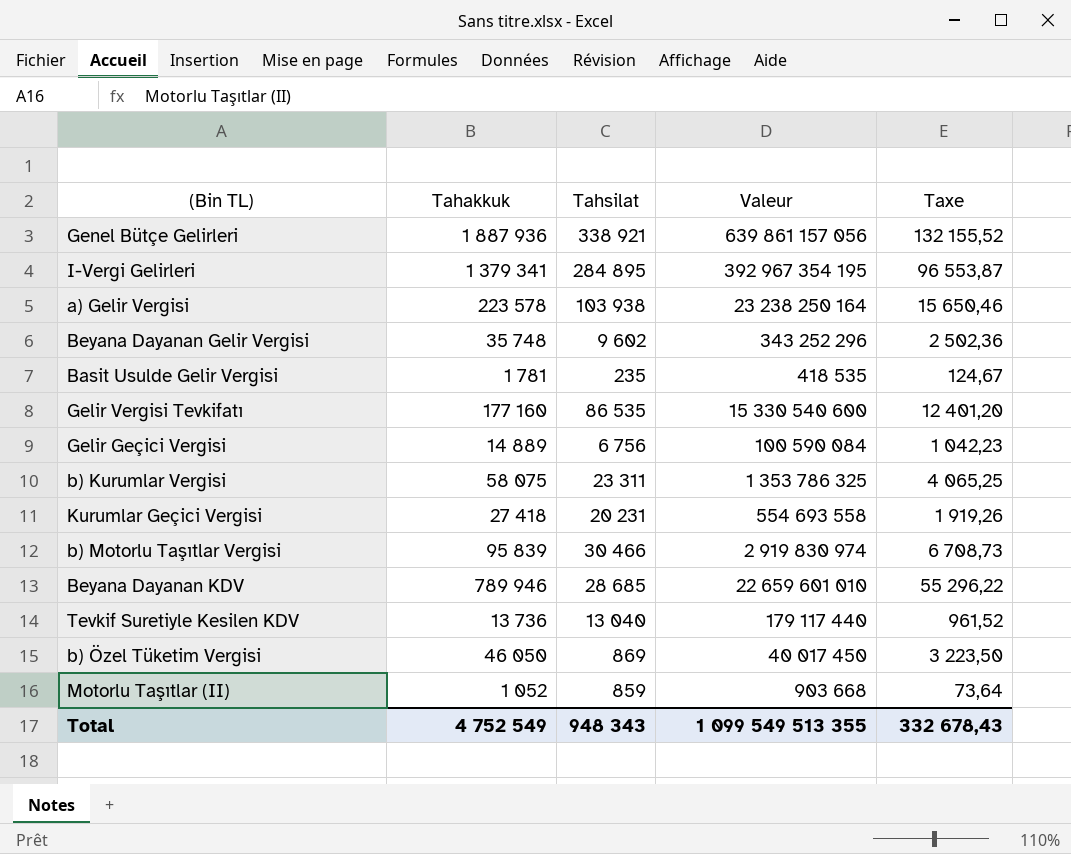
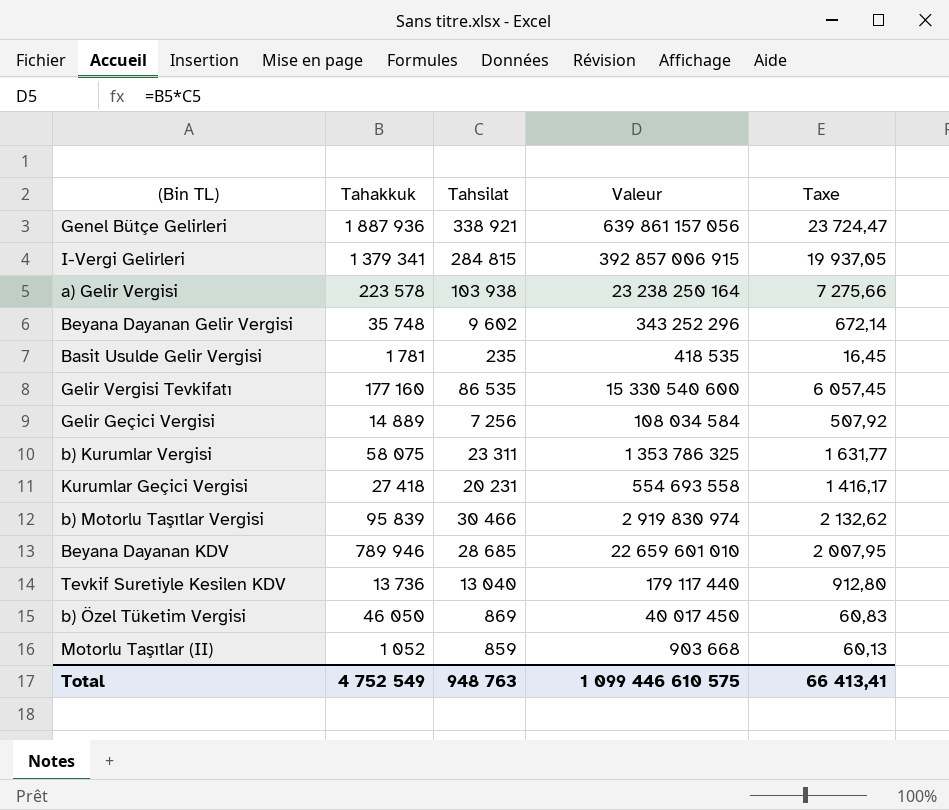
column Taxe | formula: [Tahakkuk] * 0,07 -> [Tahsilat] * 0,07
I-Vergi Gelirleri | Tahsilat: 284 895 -> 284 815
I-Vergi Gelirleri | Valeur: 392 967 354 195 -> 392 857 006 915
Gelir Geçici Vergisi | Tahsilat: 6 756 -> 7 256
Gelir Geçici Vergisi | Valeur: 100 590 084 -> 108 034 584
Total | Tahsilat: 948 343 -> 948 763
Total | Valeur: 1 099 549 513 355 -> 1 099 446 610 575
Total | Taxe: 332 678,43 -> 66 413,41

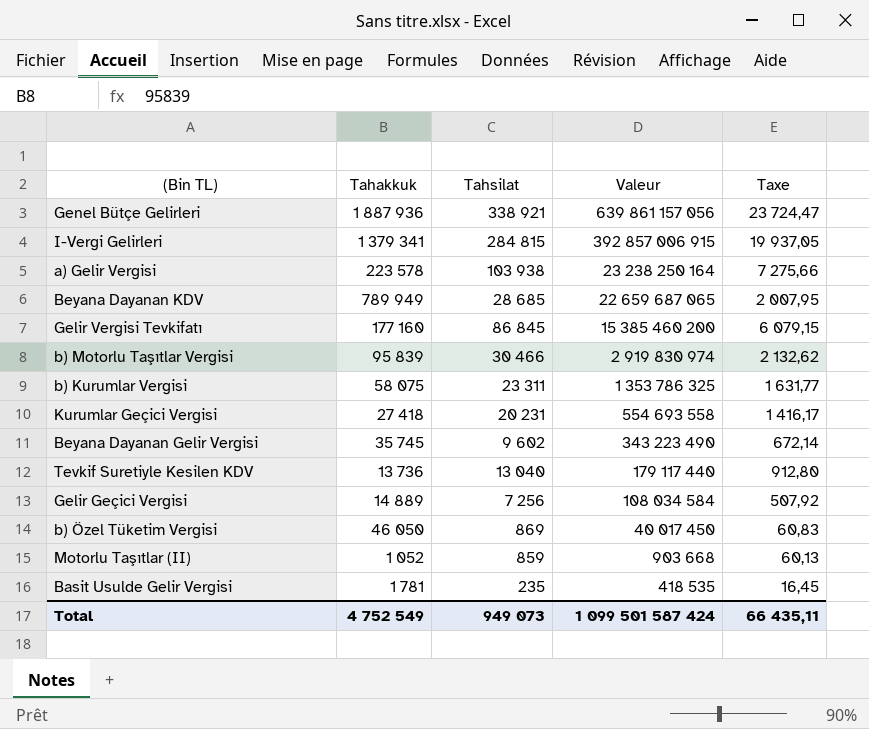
row order: none -> Valeur descending
Beyana Dayanan KDV | Tahakkuk: 789 946 -> 789 949
Beyana Dayanan KDV | Valeur: 22 659 601 010 -> 22 659 687 065
Gelir Vergisi Tevkifatı | Tahsilat: 86 535 -> 86 845
Gelir Vergisi Tevkifatı | Valeur: 15 330 540 600 -> 15 385 460 200
Gelir Vergisi Tevkifatı | Taxe: 6 057,45 -> 6 079,15
Beyana Dayanan Gelir Vergisi | Tahakkuk: 35 748 -> 35 745
Beyana Dayanan Gelir Vergisi | Valeur: 343 252 296 -> 343 223 490
Total | Tahsilat: 948 763 -> 949 073
Total | Valeur: 1 099 446 610 575 -> 1 099 501 587 424
Total | Taxe: 66 413,41 -> 66 435,11

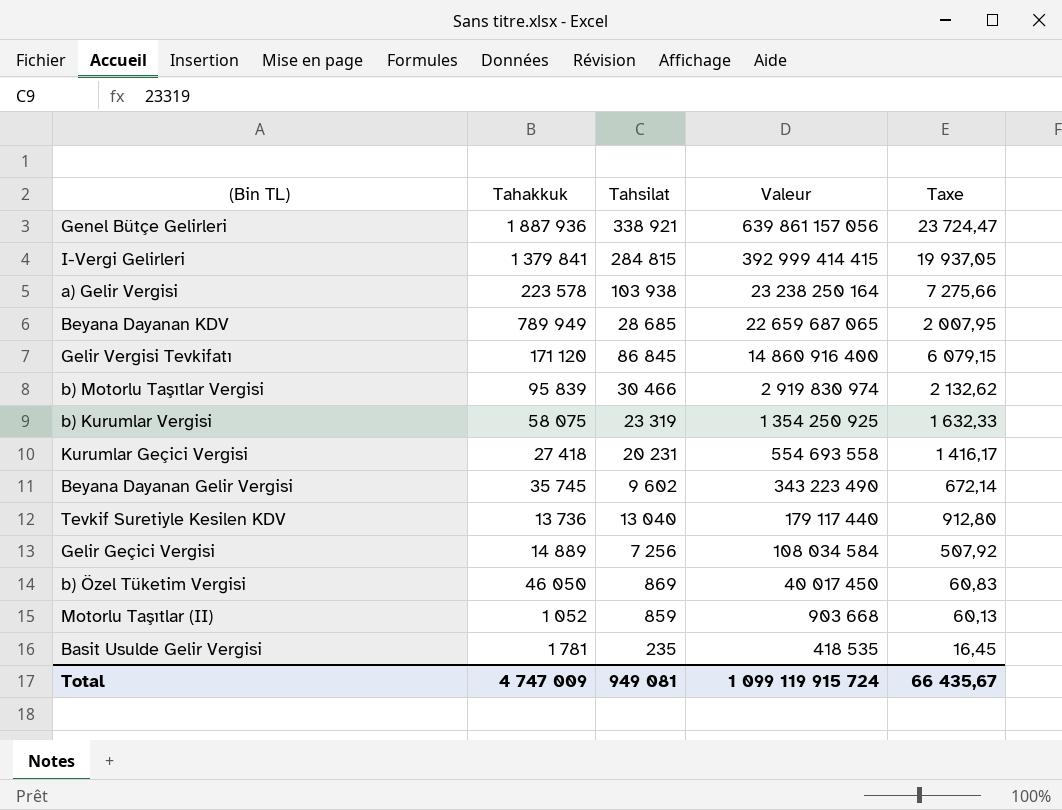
I-Vergi Gelirleri | Tahakkuk: 1 379 341 -> 1 379 841
I-Vergi Gelirleri | Valeur: 392 857 006 915 -> 392 999 414 415
Gelir Vergisi Tevkifatı | Tahakkuk: 177 160 -> 171 120
Gelir Vergisi Tevkifatı | Valeur: 15 385 460 200 -> 14 860 916 400
b) Kurumlar Vergisi | Tahsilat: 23 311 -> 23 319
b) Kurumlar Vergisi | Valeur: 1 353 786 325 -> 1 354 250 925
b) Kurumlar Vergisi | Taxe: 1 631,77 -> 1 632,33
Total | Tahakkuk: 4 752 549 -> 4 747 009
Total | Tahsilat: 949 073 -> 949 081
Total | Valeur: 1 099 501 587 424 -> 1 099 119 915 724
Total | Taxe: 66 435,11 -> 66 435,67

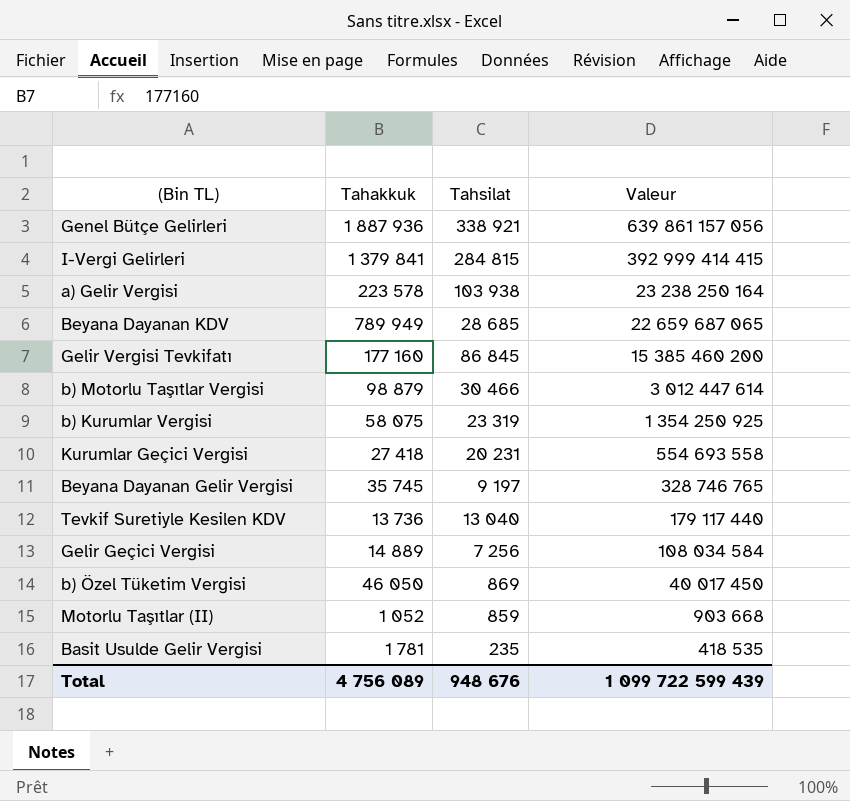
column Taxe | formula: [Tahsilat] * 0,07 -> none
Gelir Vergisi Tevkifatı | Tahakkuk: 171 120 -> 177 160
Gelir Vergisi Tevkifatı | Valeur: 14 860 916 400 -> 15 385 460 200
b) Motorlu Taşıtlar Vergisi | Tahakkuk: 95 839 -> 98 879
b) Motorlu Taşıtlar Vergisi | Valeur: 2 919 830 974 -> 3 012 447 614
Beyana Dayanan Gelir Vergisi | Tahsilat: 9 602 -> 9 197
Beyana Dayanan Gelir Vergisi | Valeur: 343 223 490 -> 328 746 765
Total | Tahakkuk: 4 747 009 -> 4 756 089
Total | Tahsilat: 949 081 -> 948 676
Total | Valeur: 1 099 119 915 724 -> 1 099 722 599 439

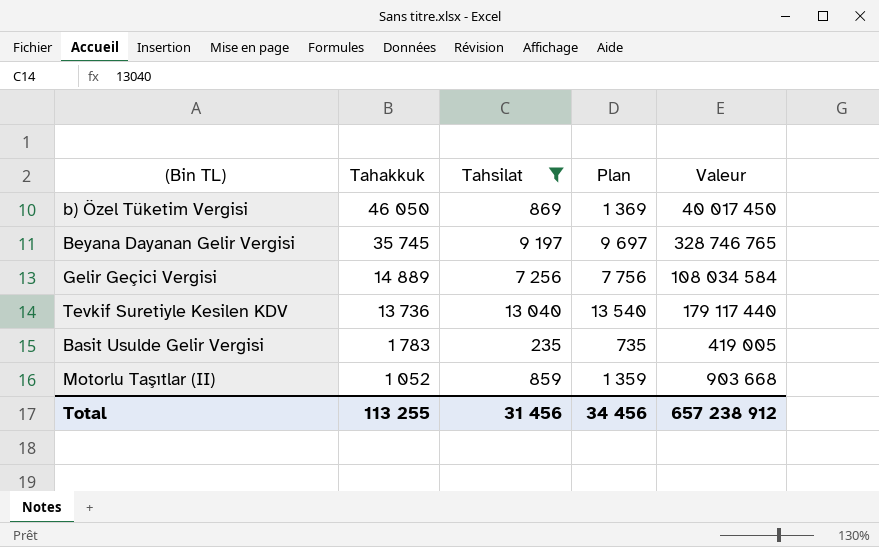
filter: none -> Tahsilat <= 13 040
row order: Valeur descending -> Tahakkuk descending
column Plan | formula: none -> [Tahsilat] + 500
Basit Usulde Gelir Vergisi | Tahakkuk: 1 781 -> 1 783
Basit Usulde Gelir Vergisi | Valeur: 418 535 -> 419 005
Total | Tahakkuk: 4 756 089 -> 113 255
Total | Tahsilat: 948 676 -> 31 456
Total | Valeur: 1 099 722 599 439 -> 657 238 912

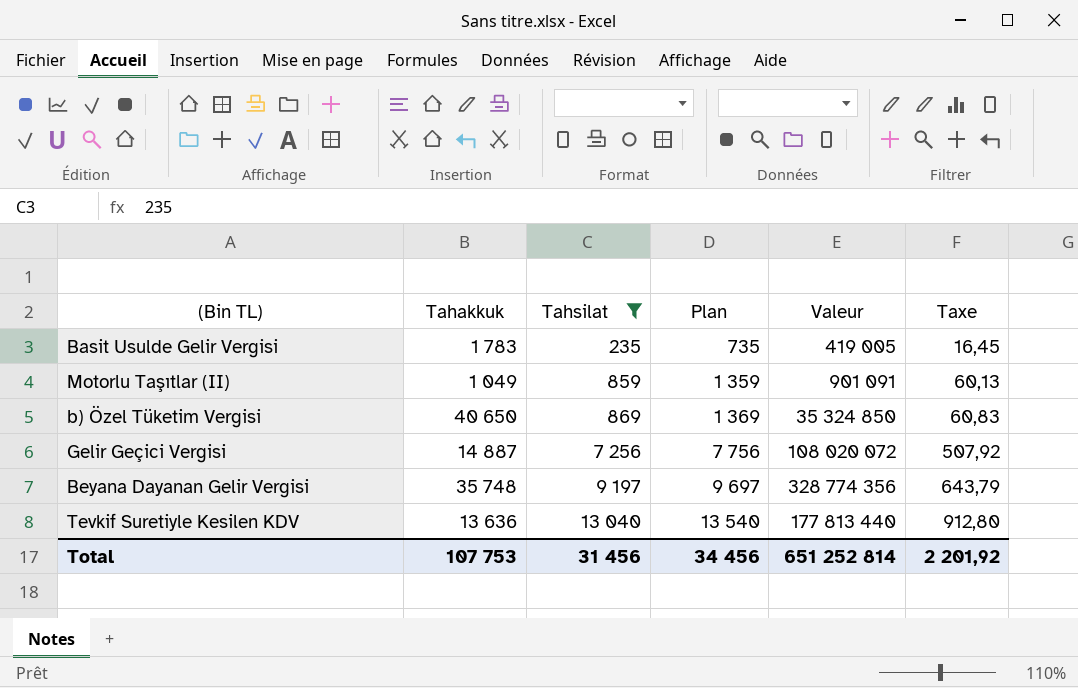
row order: Tahakkuk descending -> Tahsilat ascending
column Taxe | formula: none -> [Tahsilat] * 0,07
Motorlu Taşıtlar (II) | Tahakkuk: 1 052 -> 1 049
Motorlu Taşıtlar (II) | Valeur: 903 668 -> 901 091
b) Özel Tüketim Vergisi | Tahakkuk: 46 050 -> 40 650
b) Özel Tüketim Vergisi | Valeur: 40 017 450 -> 35 324 850
Gelir Geçici Vergisi | Tahakkuk: 14 889 -> 14 887
Gelir Geçici Vergisi | Valeur: 108 034 584 -> 108 020 072
Beyana Dayanan Gelir Vergisi | Tahakkuk: 35 745 -> 35 748
Beyana Dayanan Gelir Vergisi | Valeur: 328 746 765 -> 328 774 356
Tevkif Suretiyle Kesilen KDV | Tahakkuk: 13 736 -> 13 636
Tevkif Suretiyle Kesilen KDV | Valeur: 179 117 440 -> 177 813 440
Total | Tahakkuk: 113 255 -> 107 753
Total | Valeur: 657 238 912 -> 651 252 814

